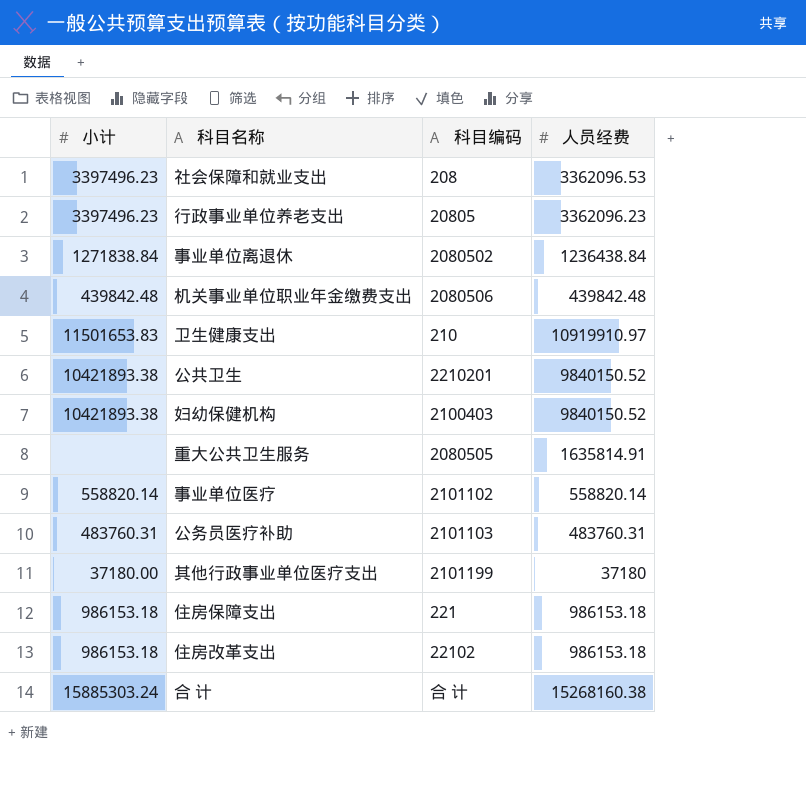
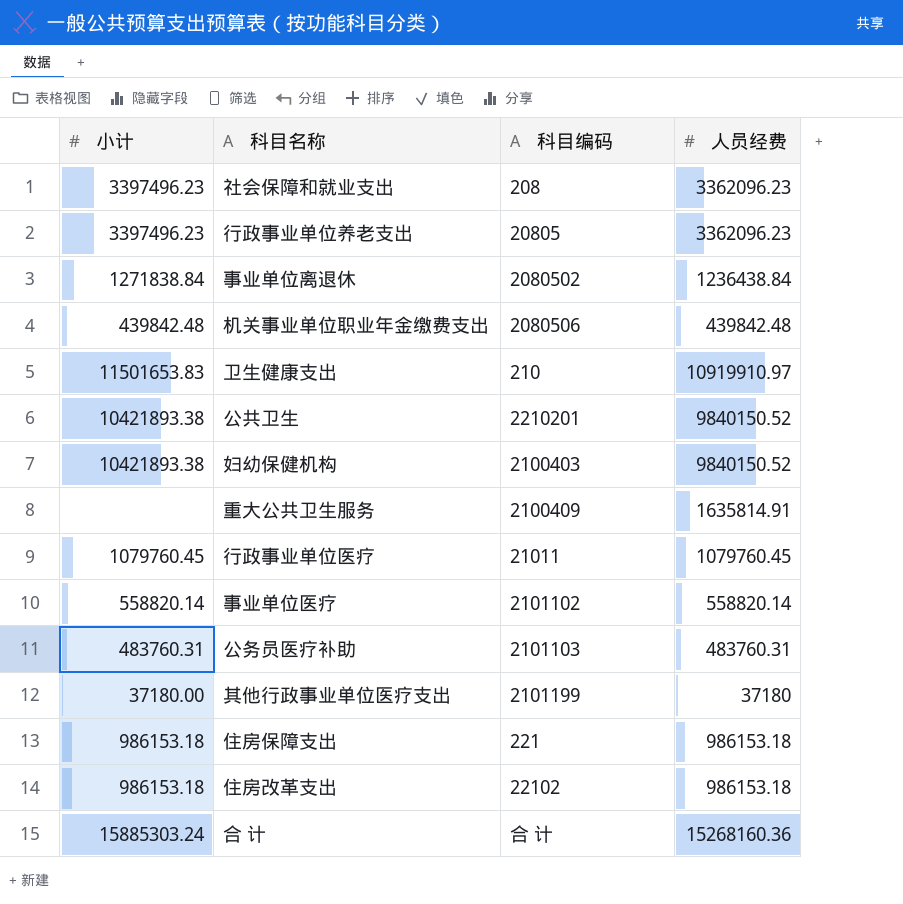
社会保障和就业支出 | 人员经费: 3362096.53 -> 3362096.23
重大公共卫生服务 | 科目编码: 2080505 -> 2100409
row 行政事业单位医疗: none -> 1079760.45 | 21011 | 1079760.45
合 计 | 人员经费: 15268160.38 -> 15268160.36

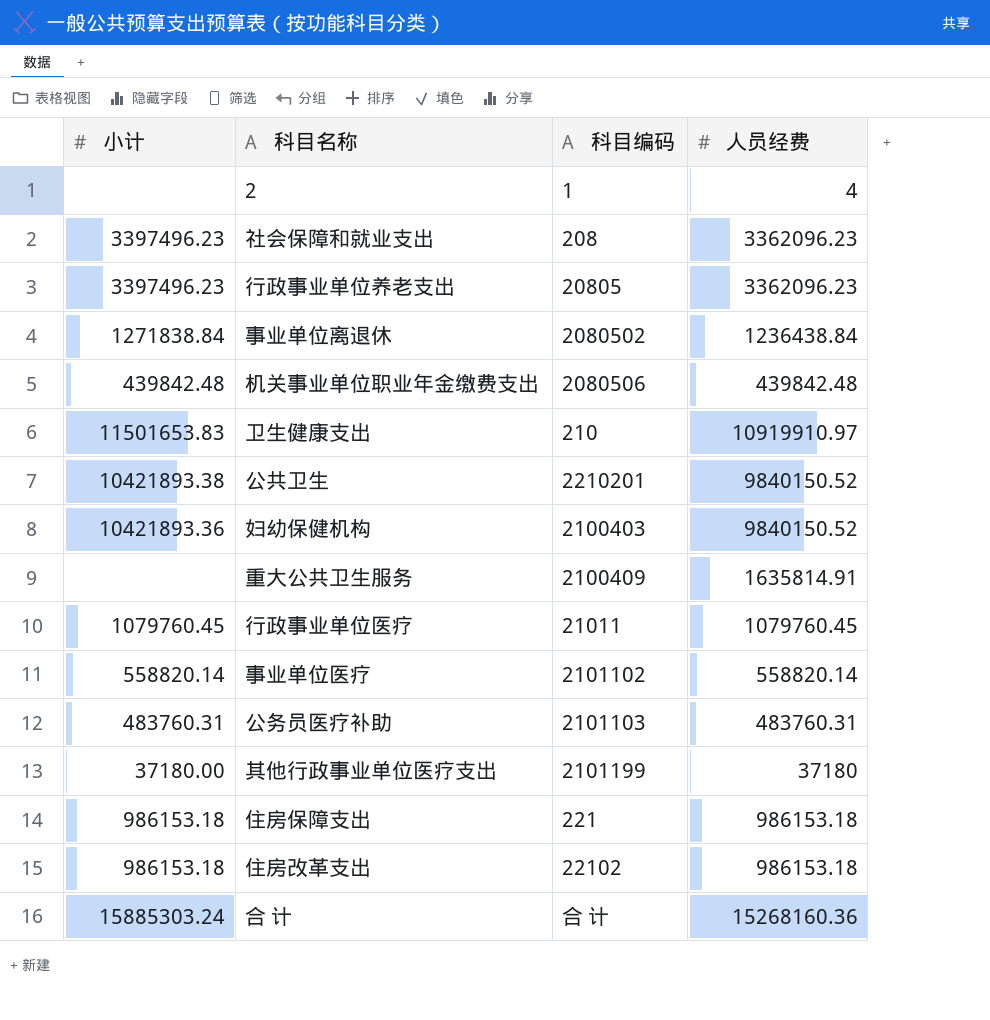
row 2: none -> none | 1 | 4
妇幼保健机构 | 小计: 10421893.38 -> 10421893.36

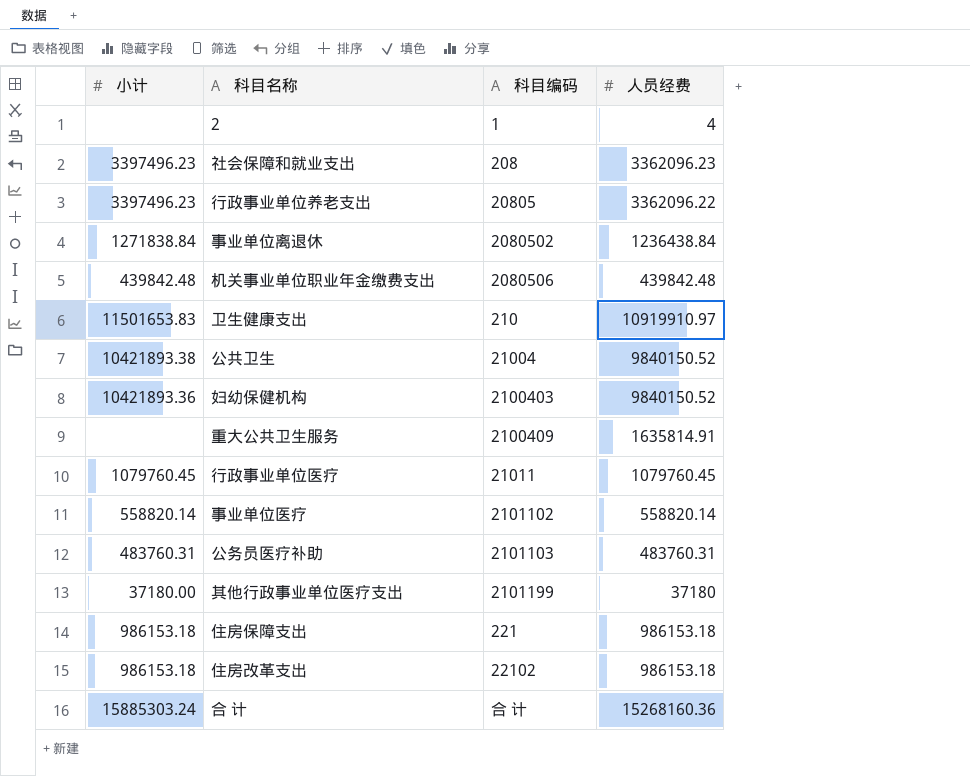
行政事业单位养老支出 | 人员经费: 3362096.23 -> 3362096.22
公共卫生 | 科目编码: 2210201 -> 21004

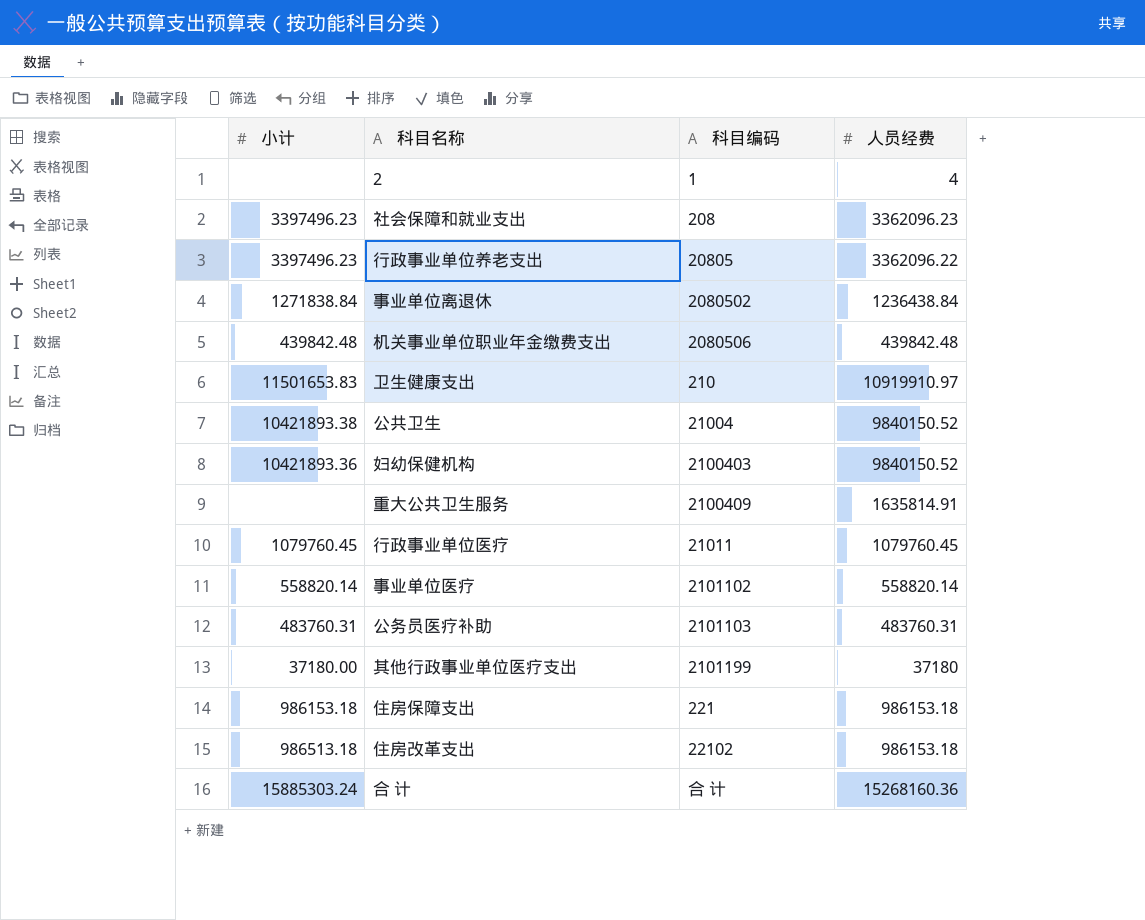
住房改革支出 | 小计: 986153.18 -> 986513.18

